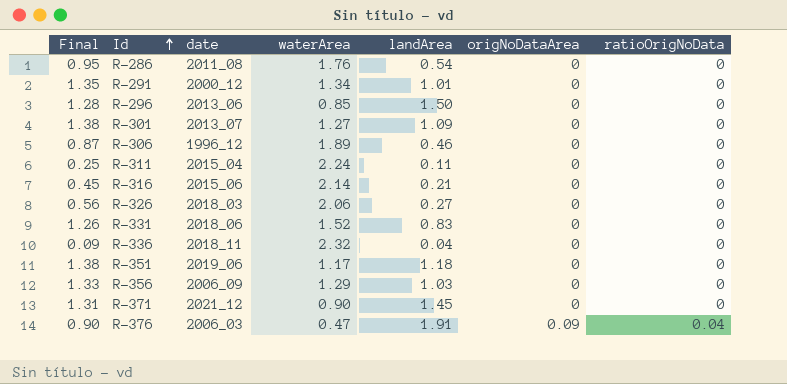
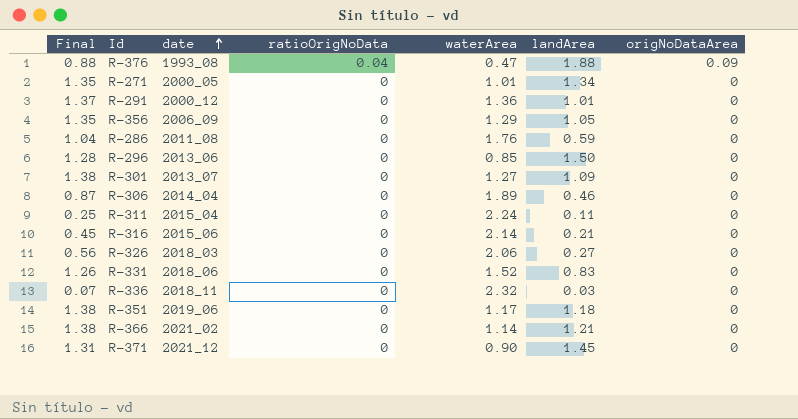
row order: Id ascending -> date ascending
column ratioOrigNoData | position: 7 -> 4
R-376 | Final: 0.90 -> 0.88
R-376 | date: 2006_03 -> 1993_08
R-376 | landArea: 1.91 -> 1.88
row R-271: none -> 1.35 | 2000_05 | 0 | 1.01 | 1.34 | 0
R-291 | Final: 1.35 -> 1.37
R-291 | waterArea: 1.34 -> 1.36
R-356 | Final: 1.33 -> 1.35
R-356 | landArea: 1.03 -> 1.05
R-286 | Final: 0.95 -> 1.04
R-286 | landArea: 0.54 -> 0.59
R-306 | date: 1996_12 -> 2014_04
R-336 | Final: 0.09 -> 0.07
R-336 | landArea: 0.04 -> 0.03
row R-366: none -> 1.38 | 2021_02 | 0 | 1.14 | 1.21 | 0

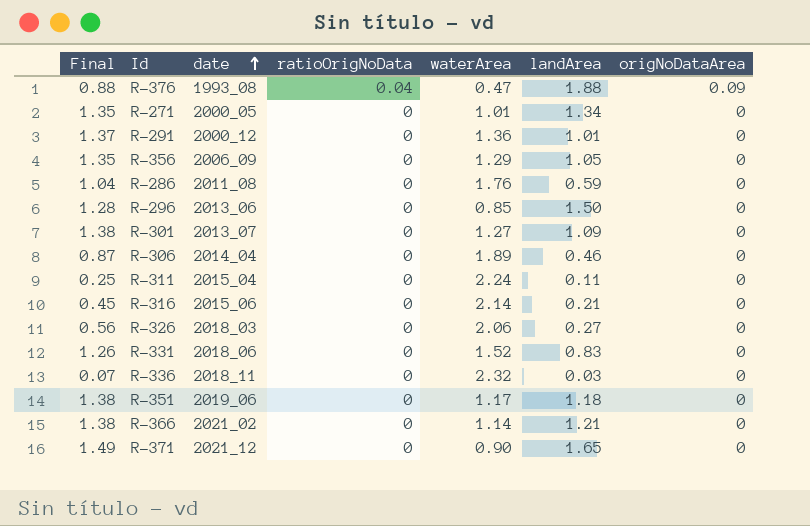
R-371 | Final: 1.31 -> 1.49
R-371 | landArea: 1.45 -> 1.65

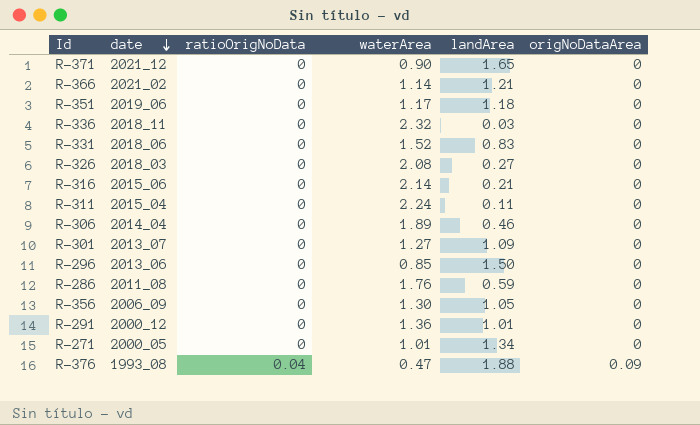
row order: date ascending -> date descending
column Final | formula: [waterArea] * [landArea] -> none
R-326 | waterArea: 2.06 -> 2.08
R-356 | waterArea: 1.29 -> 1.30

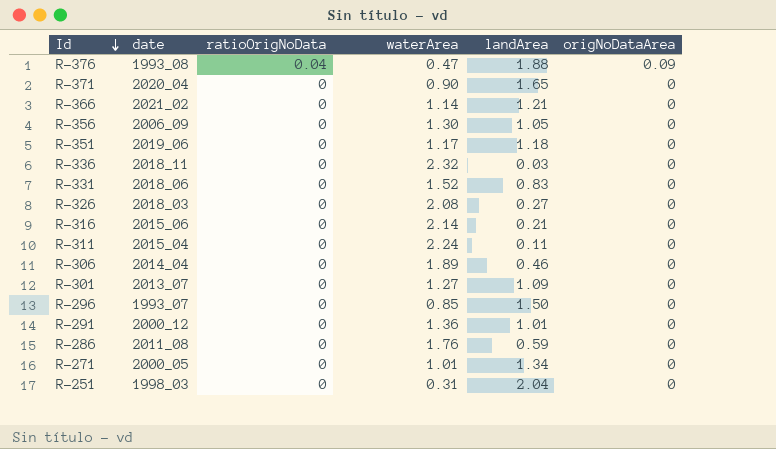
row order: date descending -> Id descending
R-371 | date: 2021_12 -> 2020_04
R-296 | date: 2013_06 -> 1993_07
row R-251: none -> 1998_03 | 0 | 0.31 | 2.04 | 0

